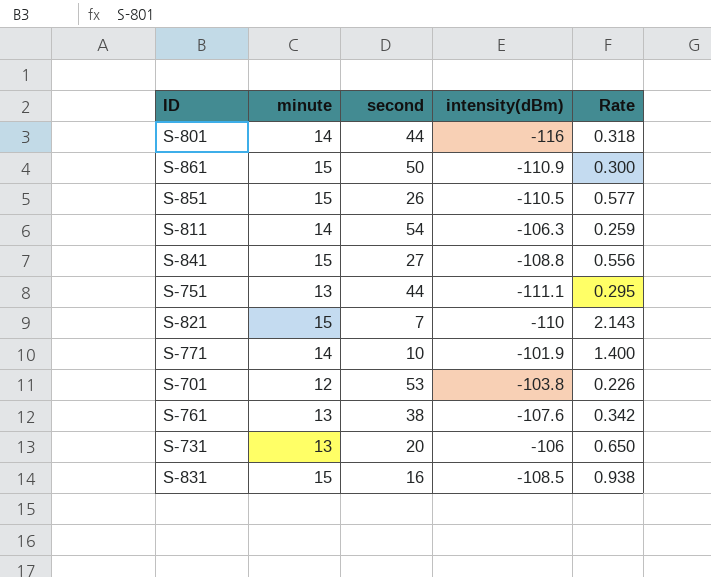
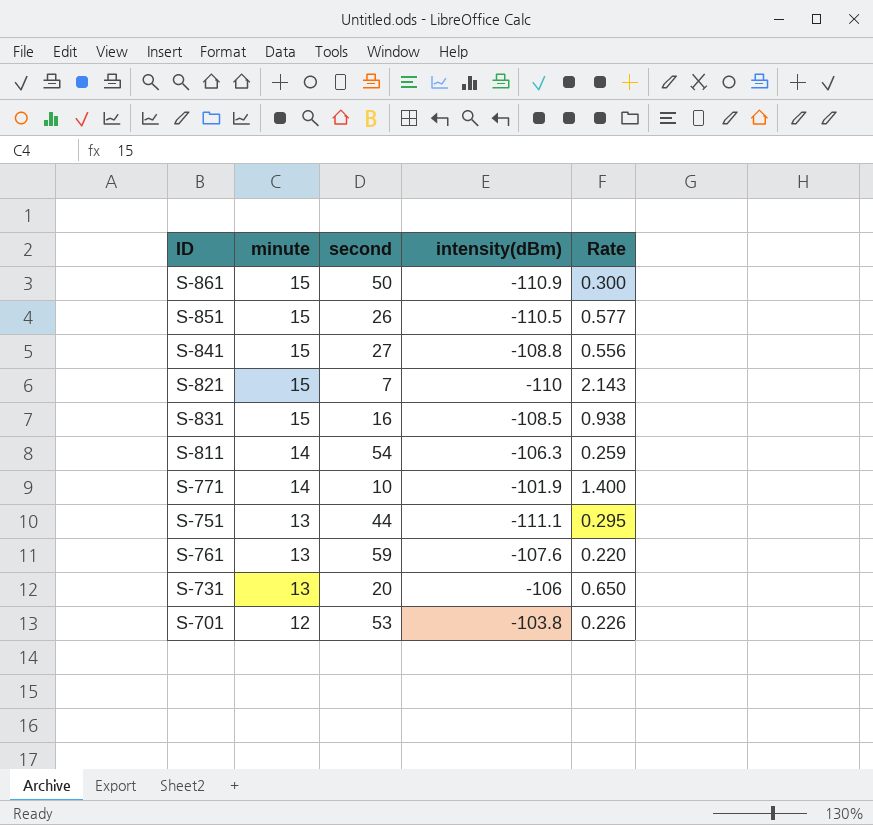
row order: none -> minute descending
row S-801: 14 | 44 | -116 | 0.318 -> none
S-761 | second: 38 -> 59
S-761 | Rate: 0.342 -> 0.220

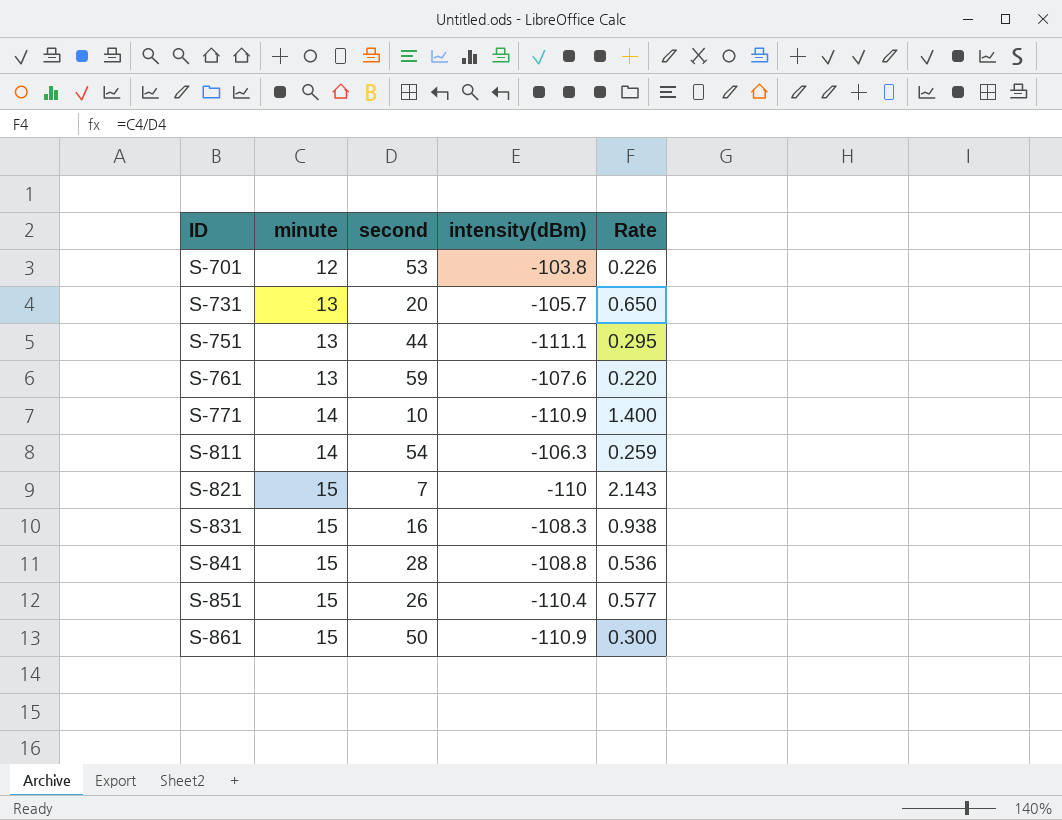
row order: minute descending -> ID ascending
S-731 | intensity(dBm): -106 -> -105.7
S-771 | intensity(dBm): -101.9 -> -110.9
S-831 | intensity(dBm): -108.5 -> -108.3
S-841 | second: 27 -> 28
S-841 | Rate: 0.556 -> 0.536
S-851 | intensity(dBm): -110.5 -> -110.4

